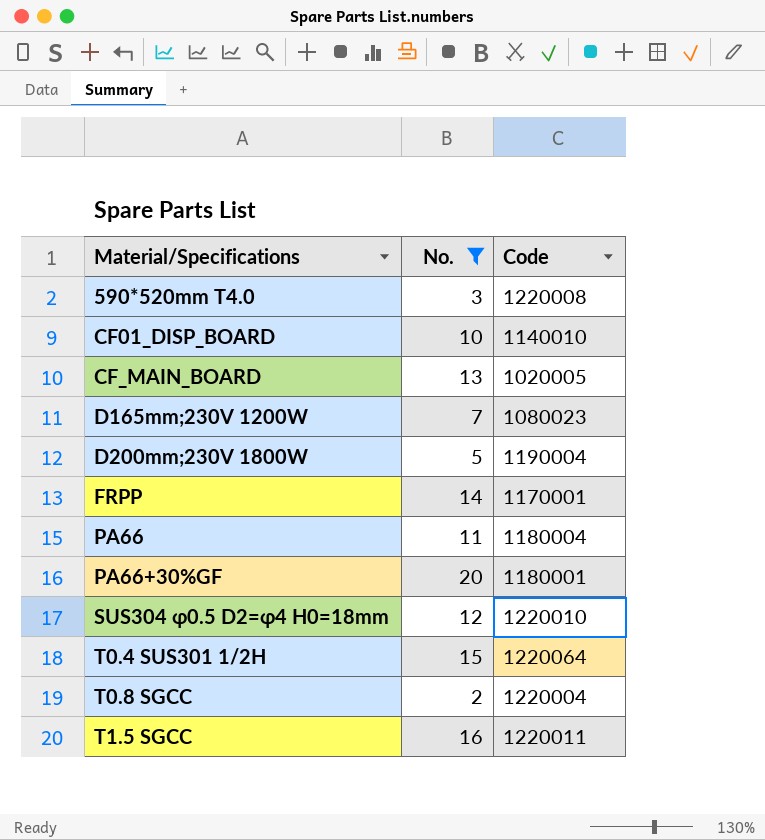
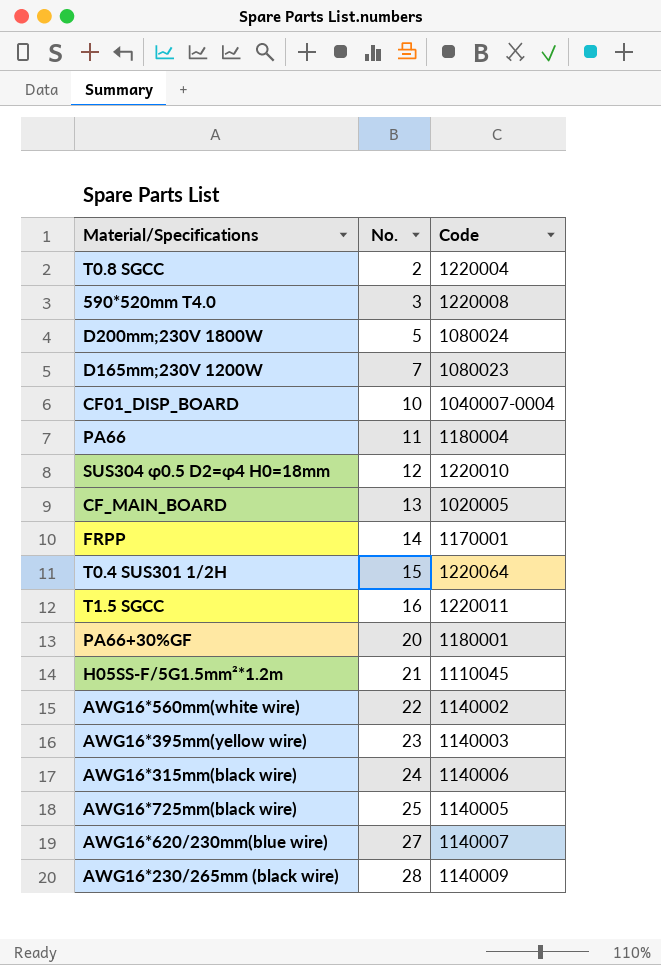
filter: No. <= 20 -> none
row order: Material/Specifications ascending -> No. ascending
D200mm;230V 1800W | Code: 1190004 -> 1080024
CF01_DISP_BOARD | Code: 1140010 -> 1040007-0004

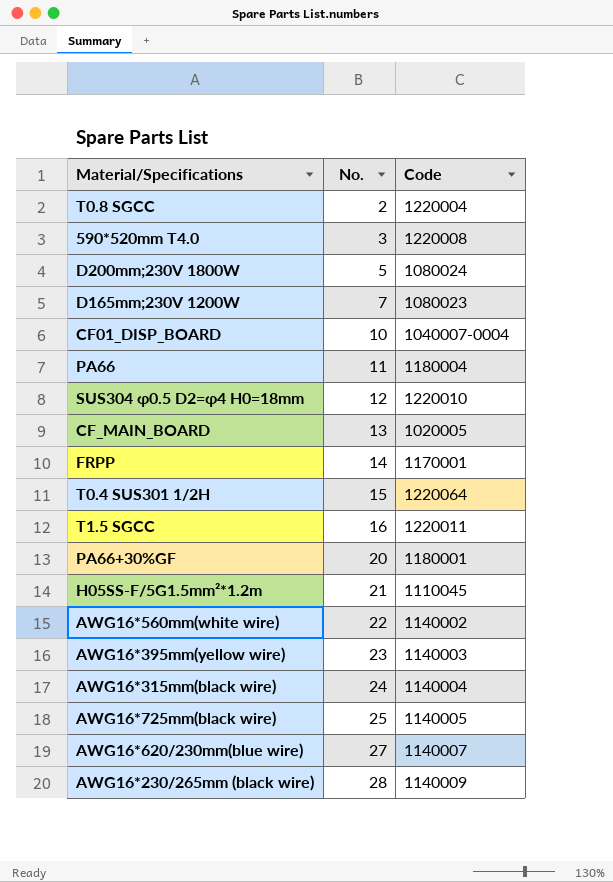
AWG16*315mm(black wire) | Code: 1140006 -> 1140004

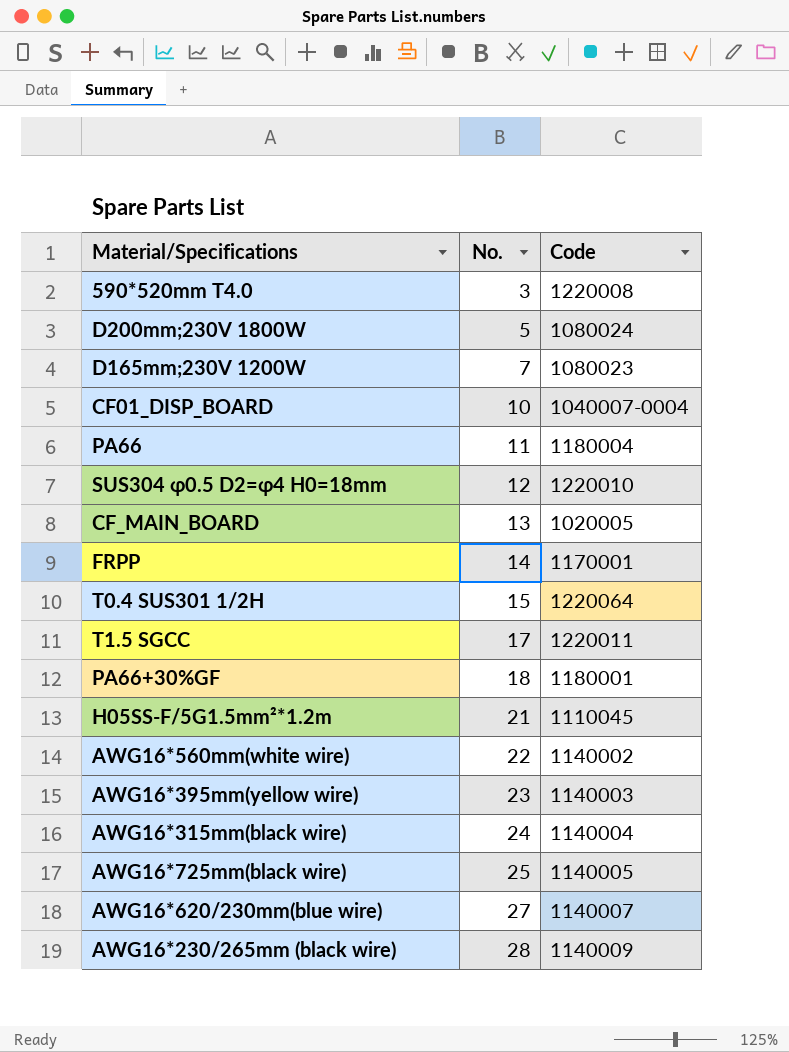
row T0.8 SGCC: 2 | 1220004 -> none
T1.5 SGCC | No.: 16 -> 17
PA66+30%GF | No.: 20 -> 18

